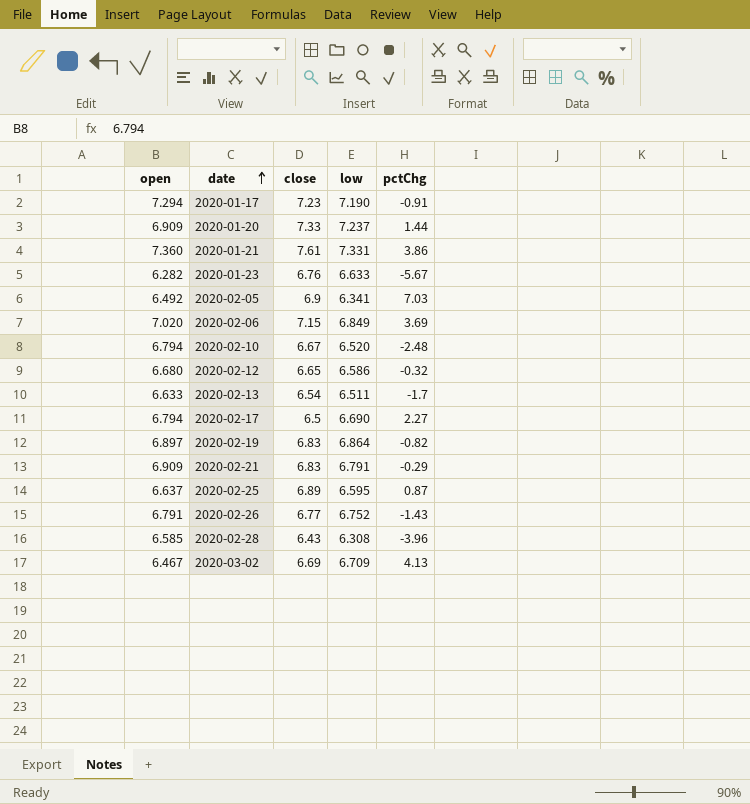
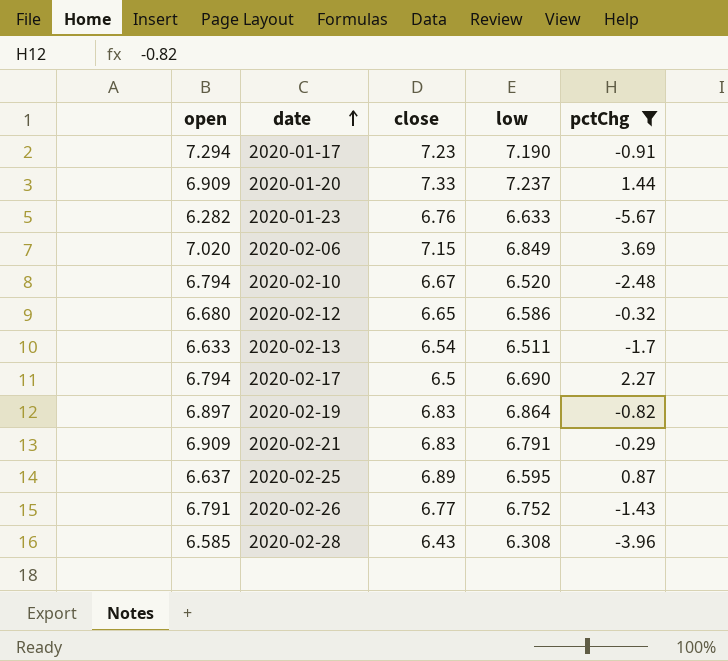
filter: none -> pctChg <= 3.69

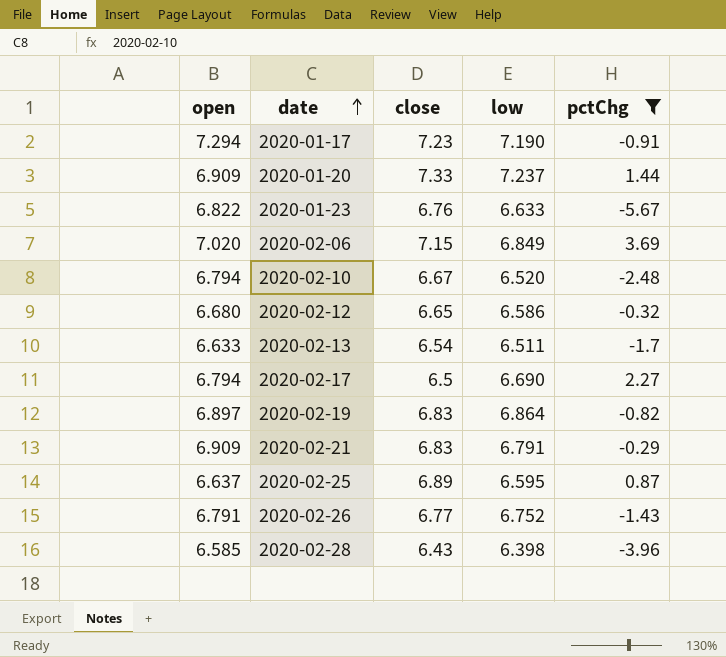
2020-01-23 | open: 6.282 -> 6.822
2020-02-28 | low: 6.308 -> 6.398

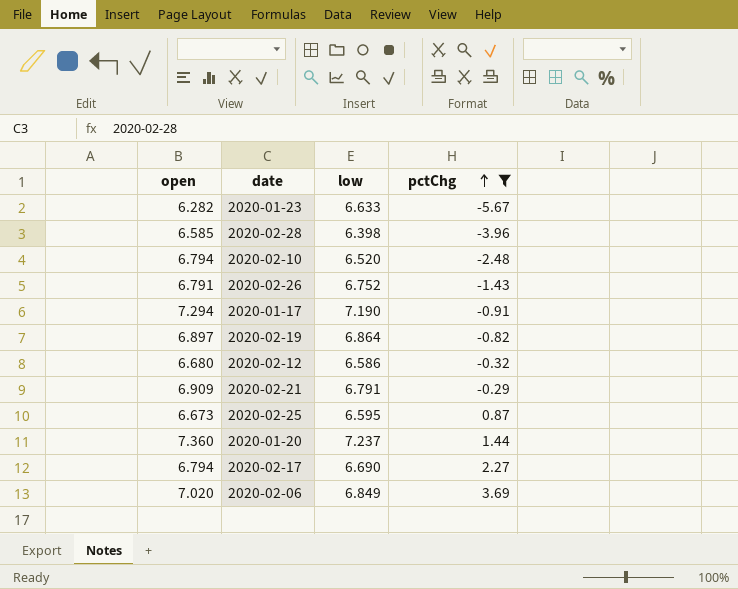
row order: date ascending -> pctChg ascending
column close | position: 3 -> none
row 2020-02-13: 6.633 | 6.54 | 6.511 | -1.7 -> none
2020-01-23 | open: 6.822 -> 6.282
2020-02-25 | open: 6.637 -> 6.673
2020-01-20 | open: 6.909 -> 7.360

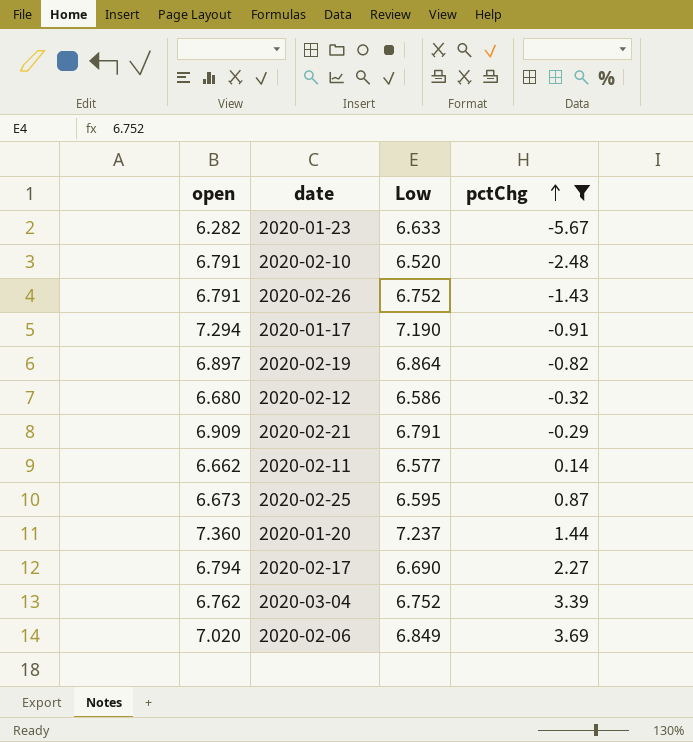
column name: low -> Low
row 2020-02-28: 6.585 | 6.398 | -3.96 -> none
2020-02-10 | open: 6.794 -> 6.791
row 2020-02-11: none -> 6.662 | 6.577 | 0.14
row 2020-03-04: none -> 6.762 | 6.752 | 3.39

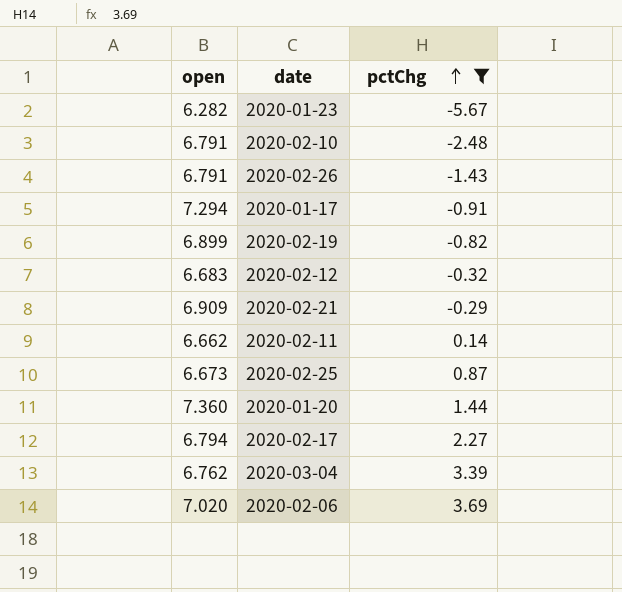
column Low | position: 3 -> none
2020-02-19 | open: 6.897 -> 6.899
2020-02-12 | open: 6.680 -> 6.683

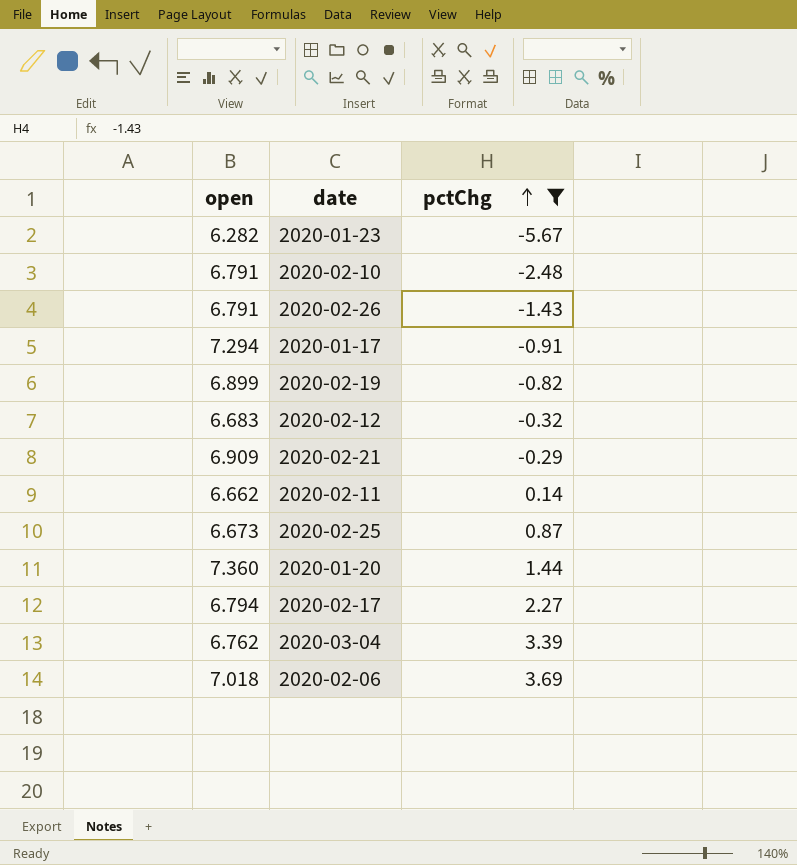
2020-02-06 | open: 7.020 -> 7.018

